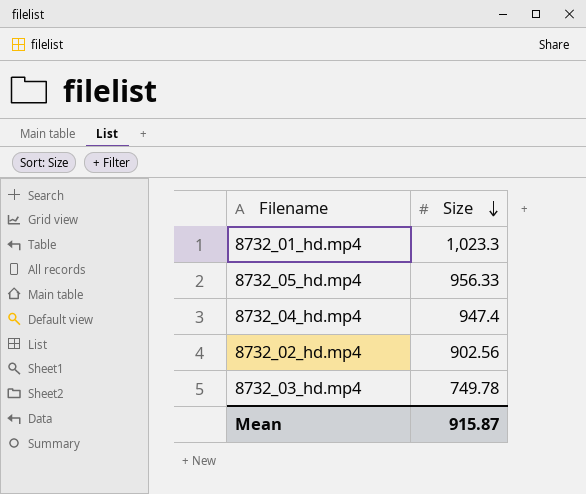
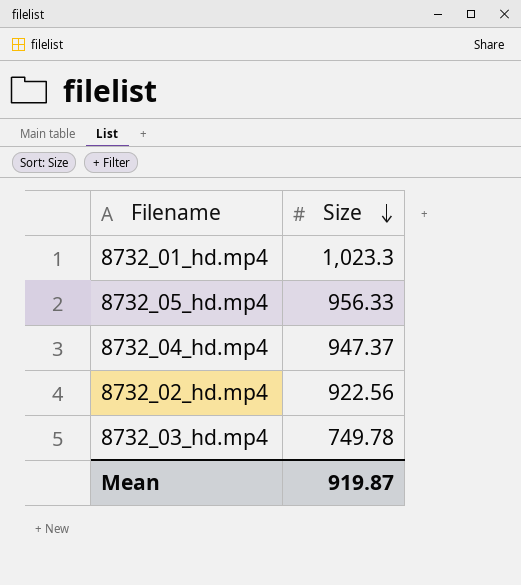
8732_04_hd.mp4 | Size: 947.4 -> 947.37
8732_02_hd.mp4 | Size: 902.56 -> 922.56
Mean | Size: 915.87 -> 919.87

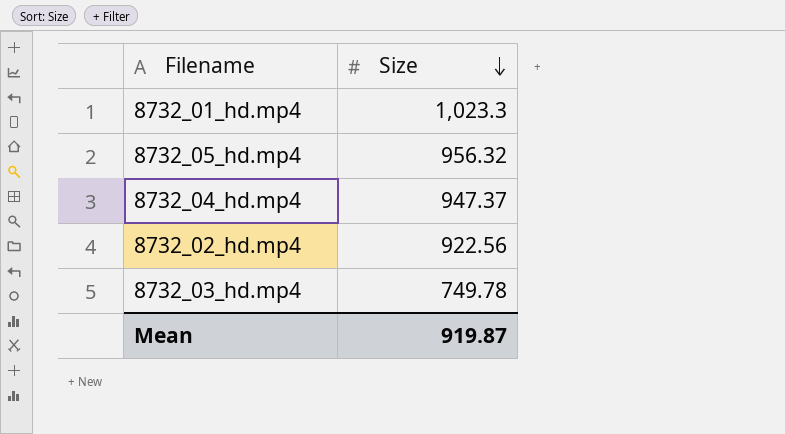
8732_05_hd.mp4 | Size: 956.33 -> 956.32

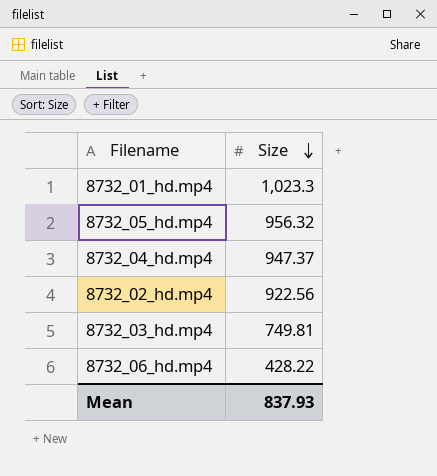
8732_03_hd.mp4 | Size: 749.78 -> 749.81
row 8732_06_hd.mp4: none -> 428.22
Mean | Size: 919.87 -> 837.93

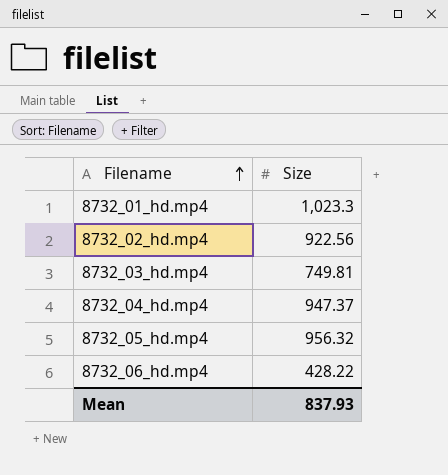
row order: Size descending -> Filename ascending

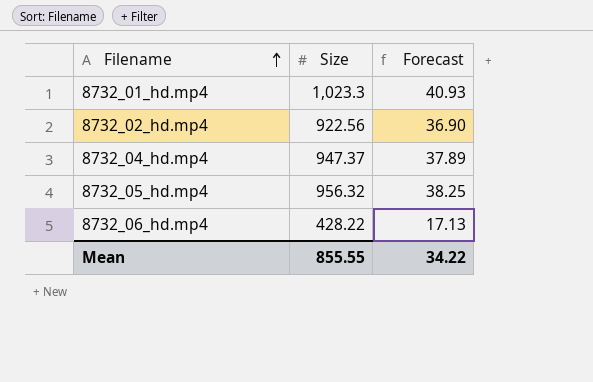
column Forecast | formula: none -> [Size] * 0.04
row 8732_03_hd.mp4: 749.81 -> none
Mean | Size: 837.93 -> 855.55

